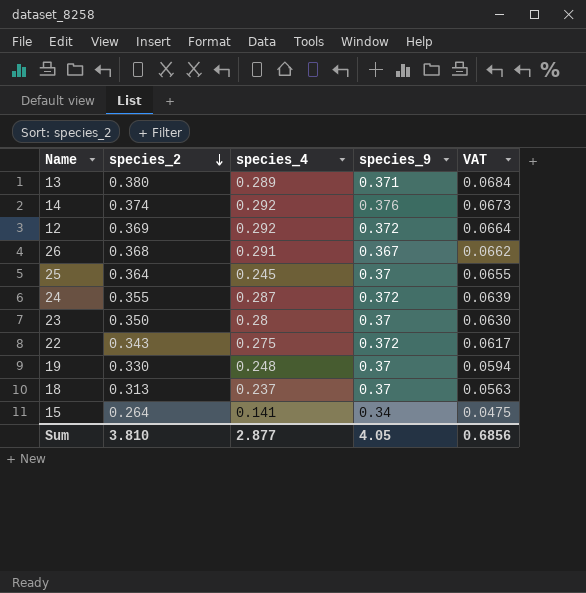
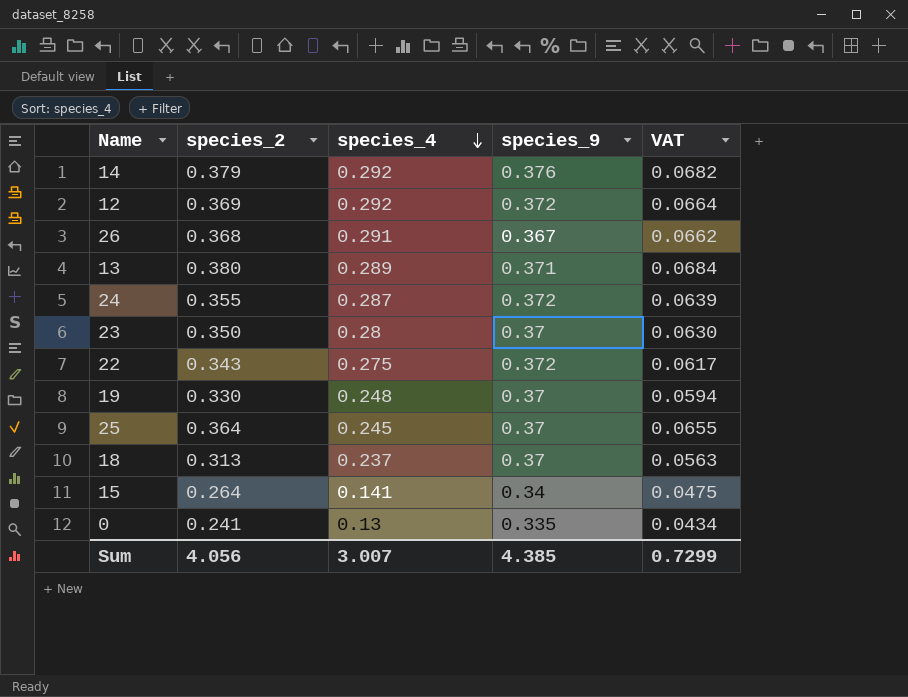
row order: species_2 descending -> species_4 descending
14 | species_2: 0.374 -> 0.379
14 | VAT: 0.0673 -> 0.0682
row 0: none -> 0.241 | 0.13 | 0.335 | 0.0434
Sum | species_2: 3.810 -> 4.056
Sum | species_4: 2.877 -> 3.007
Sum | species_9: 4.05 -> 4.385
Sum | VAT: 0.6856 -> 0.7299

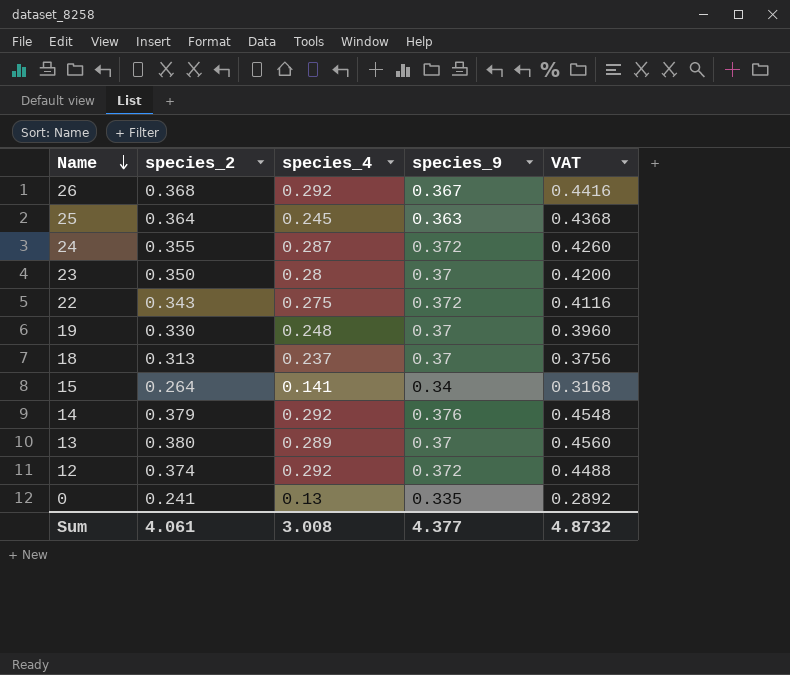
row order: species_4 descending -> Name descending
column VAT | formula: [species_2] * 0.18 -> [species_2] * 1.2
26 | species_4: 0.291 -> 0.292
25 | species_9: 0.37 -> 0.363
13 | species_9: 0.371 -> 0.37
12 | species_2: 0.369 -> 0.374
Sum | species_2: 4.056 -> 4.061
Sum | species_4: 3.007 -> 3.008
Sum | species_9: 4.385 -> 4.377
Sum | VAT: 0.7299 -> 4.8732

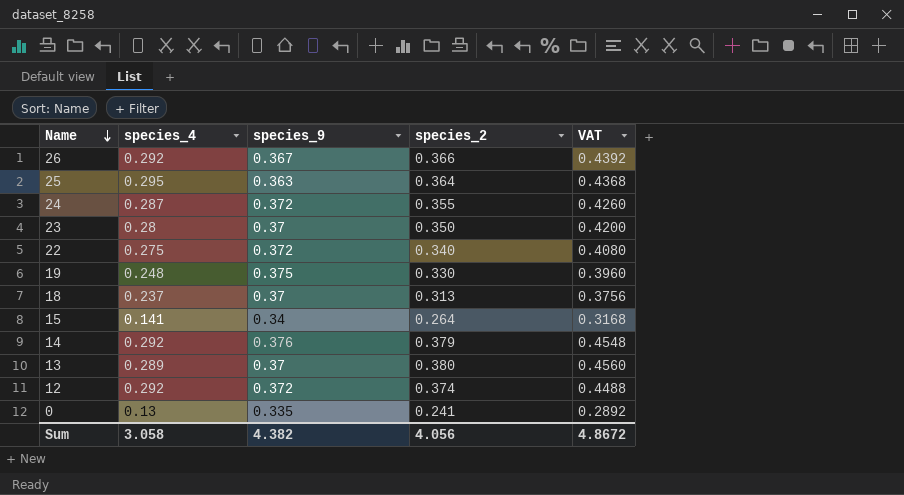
column species_2 | position: 2 -> 4
26 | species_2: 0.368 -> 0.366
26 | VAT: 0.4416 -> 0.4392
25 | species_4: 0.245 -> 0.295
22 | species_2: 0.343 -> 0.340
22 | VAT: 0.4116 -> 0.4080
19 | species_9: 0.37 -> 0.375
Sum | species_4: 3.008 -> 3.058
Sum | species_9: 4.377 -> 4.382
Sum | species_2: 4.061 -> 4.056
Sum | VAT: 4.8732 -> 4.8672

